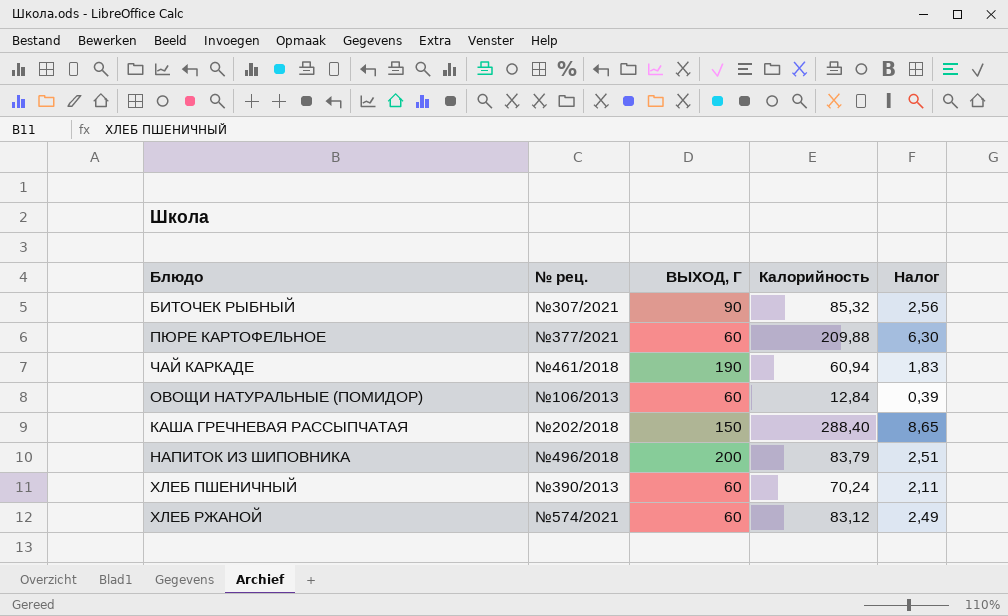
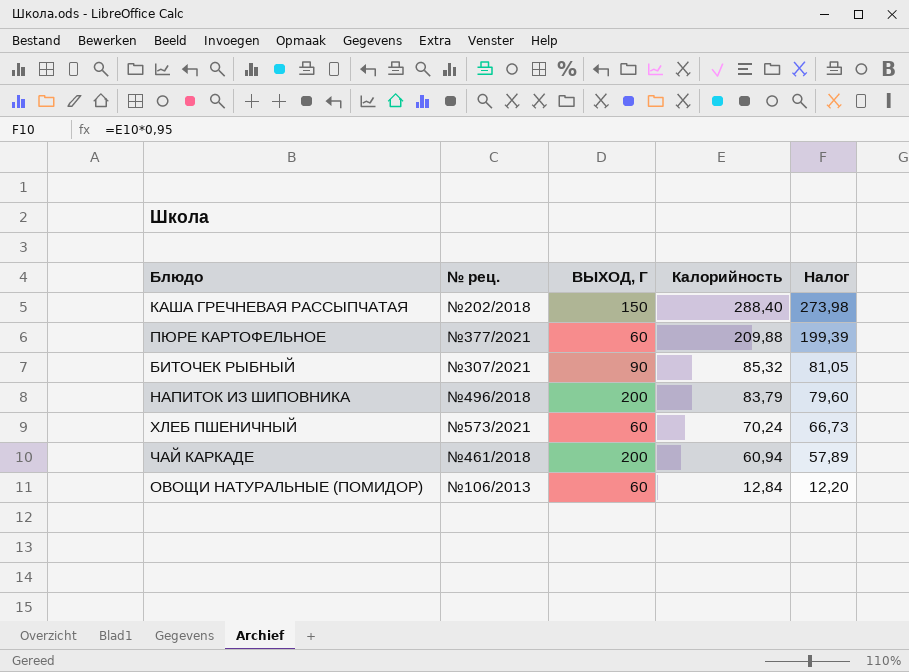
row order: none -> Калорийность descending
column Налог | formula: [Калорийность] * 0,03 -> [Калорийность] * 0,95
row ХЛЕБ РЖАНОЙ: №574/2021 | 60 | 83,12 | 2,49 -> none
ХЛЕБ ПШЕНИЧНЫЙ | № рец.: №390/2013 -> №573/2021
ЧАЙ КАРКАДЕ | ВЫХОД, Г: 190 -> 200

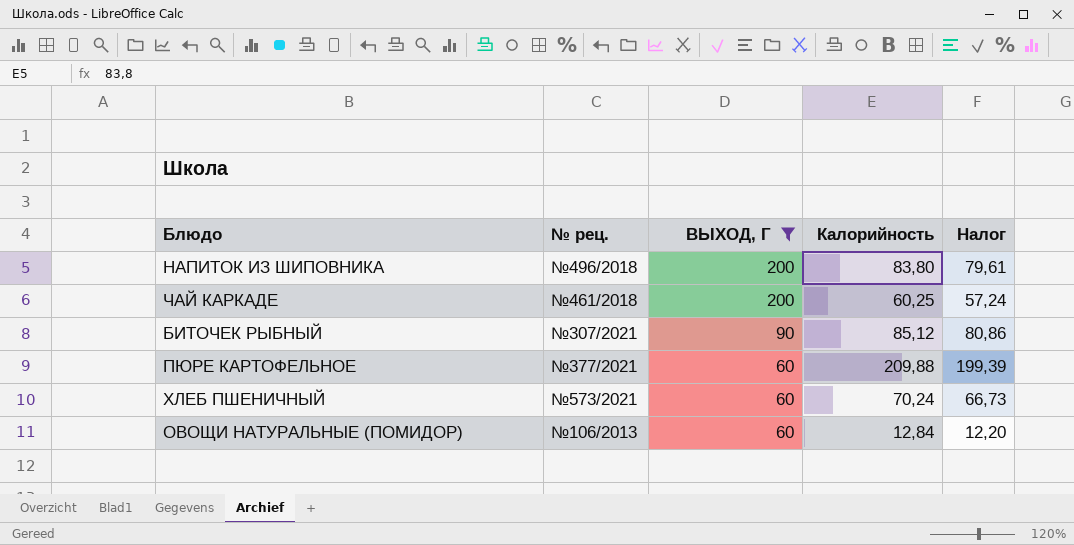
filter: none -> ВЫХОД, Г != 150
row order: Калорийность descending -> ВЫХОД, Г descending
НАПИТОК ИЗ ШИПОВНИКА | Калорийность: 83,79 -> 83,80
НАПИТОК ИЗ ШИПОВНИКА | Налог: 79,60 -> 79,61
ЧАЙ КАРКАДЕ | Калорийность: 60,94 -> 60,25
ЧАЙ КАРКАДЕ | Налог: 57,89 -> 57,24
БИТОЧЕК РЫБНЫЙ | Калорийность: 85,32 -> 85,12
БИТОЧЕК РЫБНЫЙ | Налог: 81,05 -> 80,86

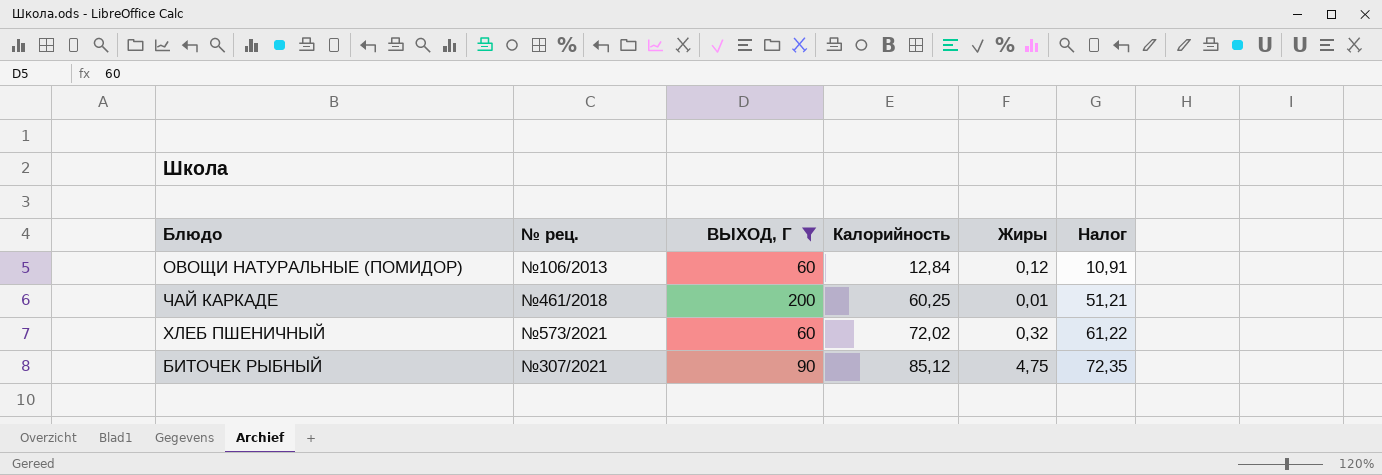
row order: ВЫХОД, Г descending -> Калорийность ascending
column Жиры | position: none -> 5
column Налог | formula: [Калорийность] * 0,95 -> [Калорийность] * 0,85
row НАПИТОК ИЗ ШИПОВНИКА: №496/2018 | 200 | 83,80 | 79,61 -> none
row ПЮРЕ КАРТОФЕЛЬНОЕ: №377/2021 | 60 | 209,88 | 199,39 -> none
ХЛЕБ ПШЕНИЧНЫЙ | Калорийность: 70,24 -> 72,02

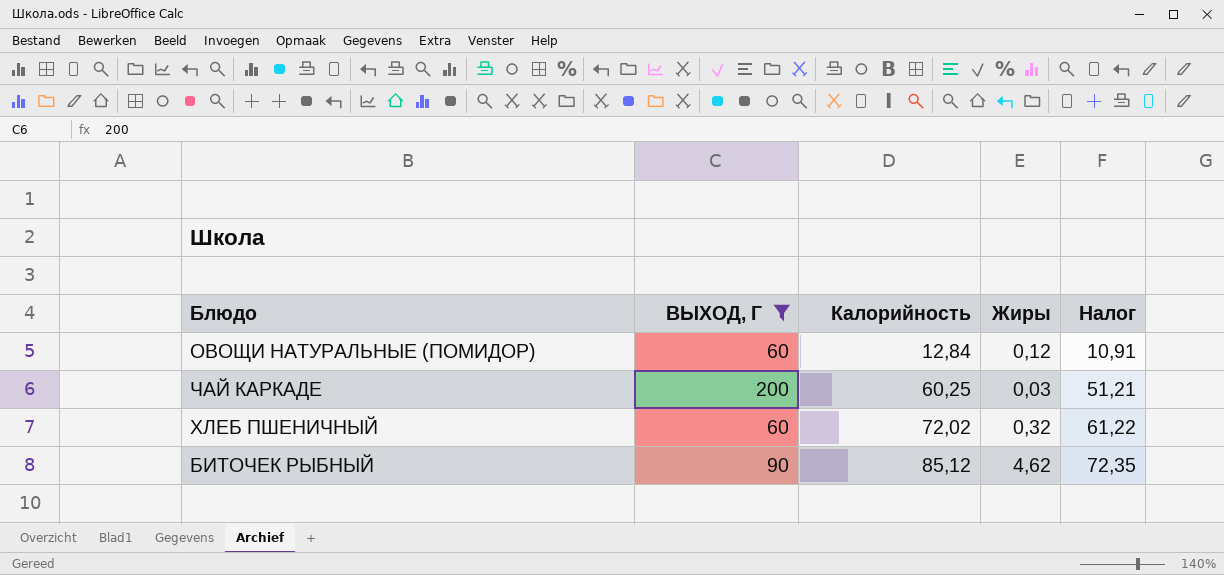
column № рец. | position: 2 -> none
ЧАЙ КАРКАДЕ | Жиры: 0,01 -> 0,03
БИТОЧЕК РЫБНЫЙ | Жиры: 4,75 -> 4,62

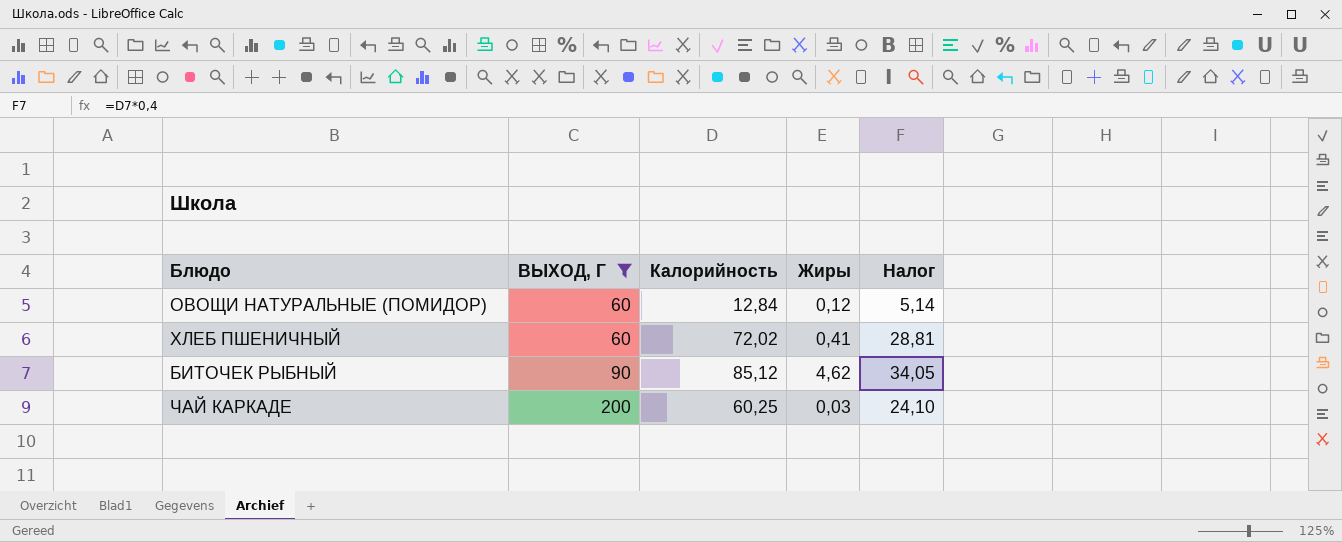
row order: Калорийность ascending -> ВЫХОД, Г ascending
column Налог | formula: [Калорийность] * 0,85 -> [Калорийность] * 0,4
ХЛЕБ ПШЕНИЧНЫЙ | Жиры: 0,32 -> 0,41

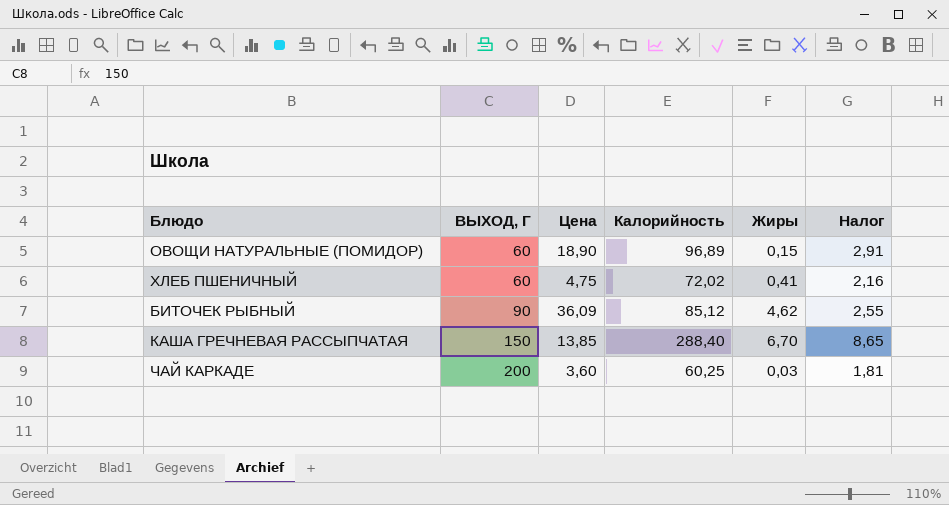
filter: ВЫХОД, Г != 150 -> none
column Цена | position: none -> 3
column Налог | formula: [Калорийность] * 0,4 -> [Калорийность] * 0,03
ОВОЩИ НАТУРАЛЬНЫЕ (ПОМИДОР) | Калорийность: 12,84 -> 96,89
ОВОЩИ НАТУРАЛЬНЫЕ (ПОМИДОР) | Жиры: 0,12 -> 0,15

